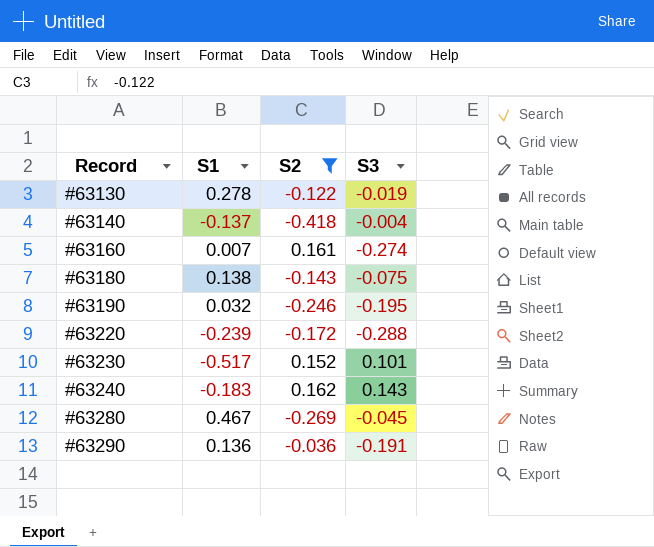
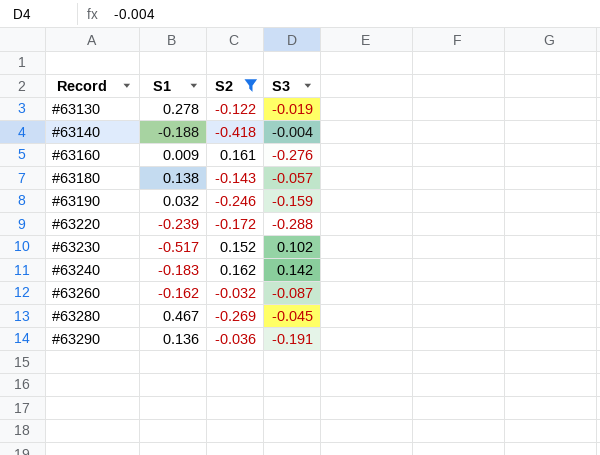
#63140 | S1: -0.137 -> -0.188
#63160 | S1: 0.007 -> 0.009
#63160 | S3: -0.274 -> -0.276
#63180 | S3: -0.075 -> -0.057
#63190 | S3: -0.195 -> -0.159
#63230 | S3: 0.101 -> 0.102
#63240 | S3: 0.143 -> 0.142
row #63260: none -> -0.162 | -0.032 | -0.087

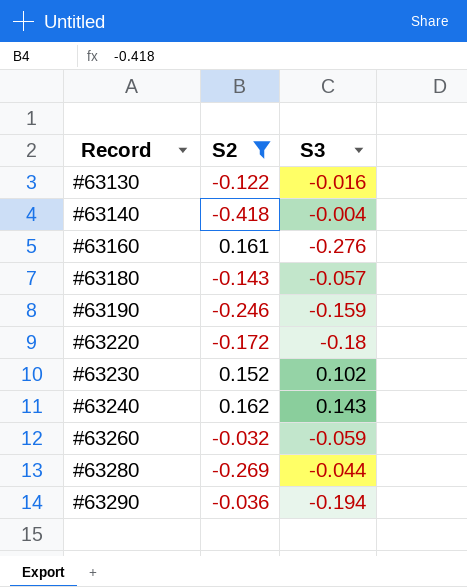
column S1 | position: 2 -> none
#63130 | S3: -0.019 -> -0.016
#63220 | S3: -0.288 -> -0.18
#63240 | S3: 0.142 -> 0.143
#63260 | S3: -0.087 -> -0.059
#63280 | S3: -0.045 -> -0.044
#63290 | S3: -0.191 -> -0.194

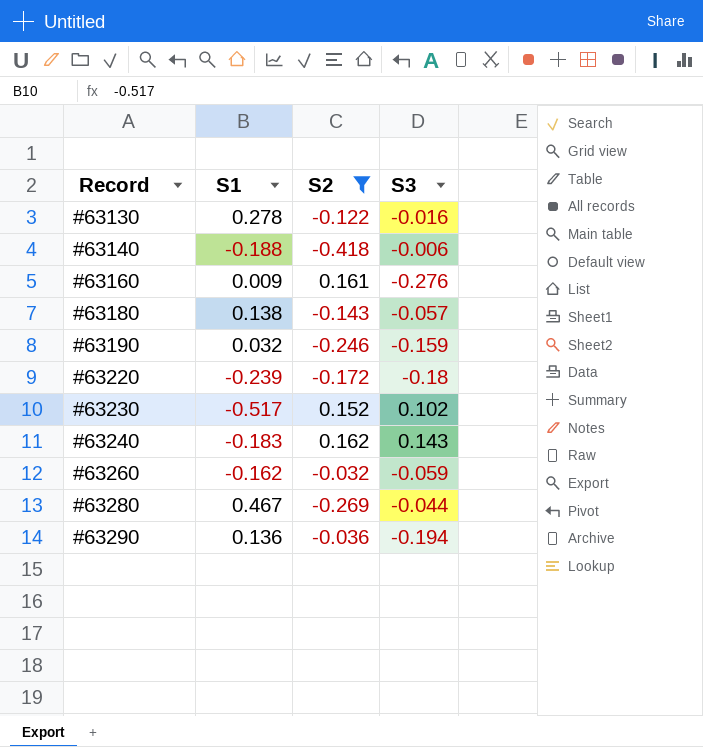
column S1 | position: none -> 2
#63140 | S3: -0.004 -> -0.006

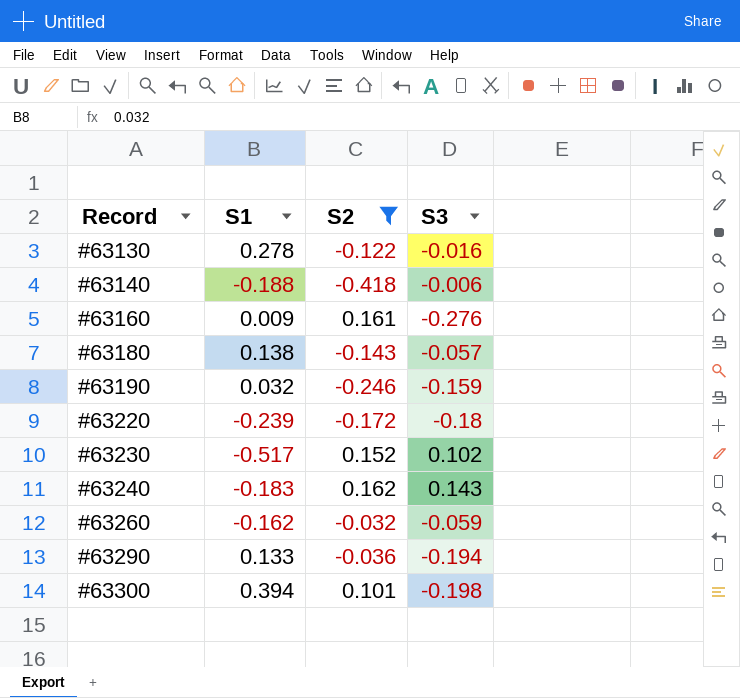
row #63280: 0.467 | -0.269 | -0.044 -> none
#63290 | S1: 0.136 -> 0.133
row #63300: none -> 0.394 | 0.101 | -0.198

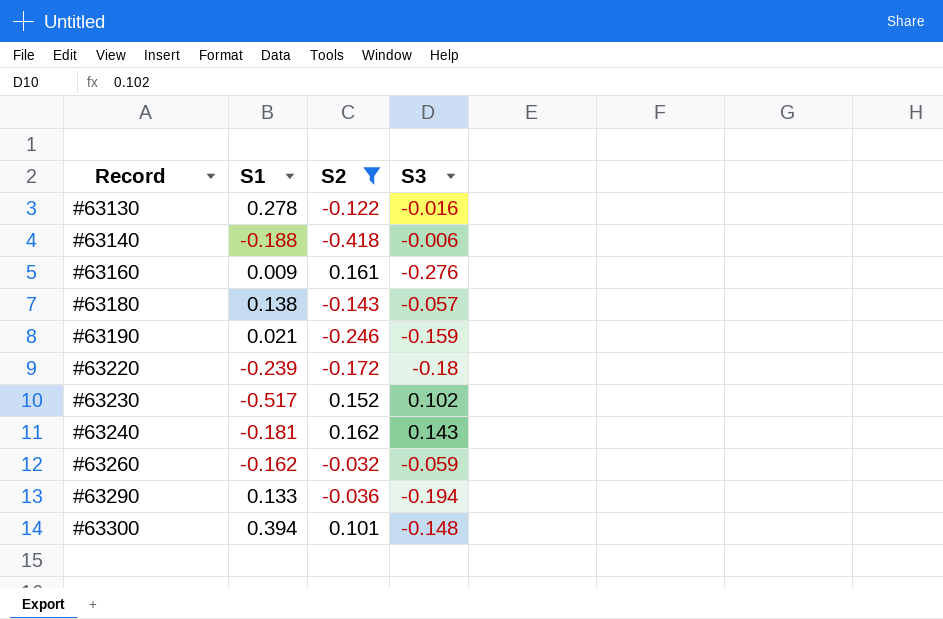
#63190 | S1: 0.032 -> 0.021
#63240 | S1: -0.183 -> -0.181
#63300 | S3: -0.198 -> -0.148

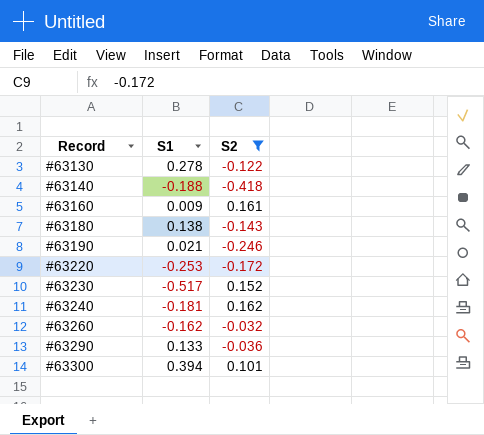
column S3 | position: 4 -> none
#63220 | S1: -0.239 -> -0.253

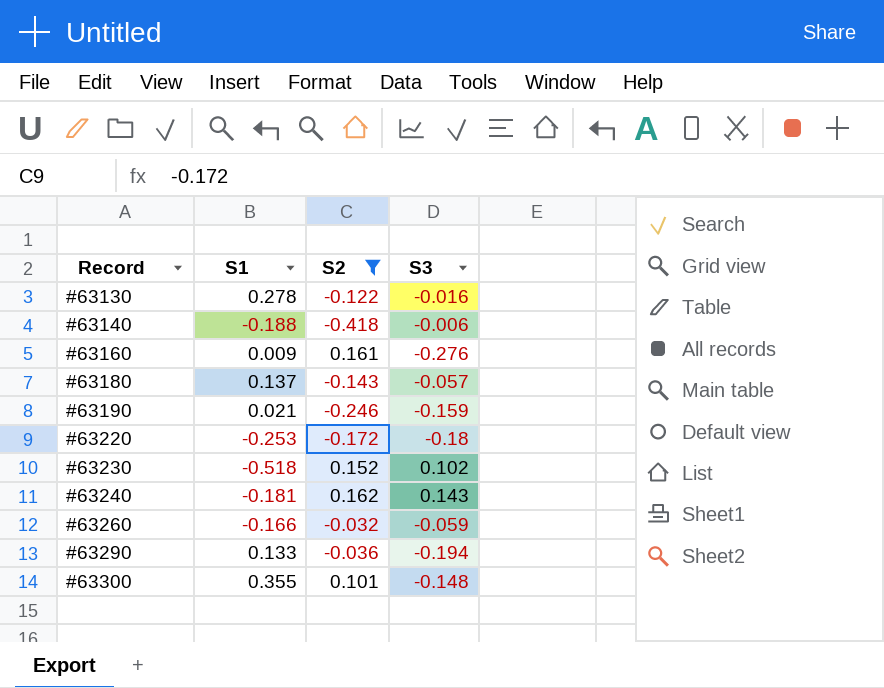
column S3 | position: none -> 4
#63180 | S1: 0.138 -> 0.137
#63230 | S1: -0.517 -> -0.518
#63260 | S1: -0.162 -> -0.166
#63300 | S1: 0.394 -> 0.355

